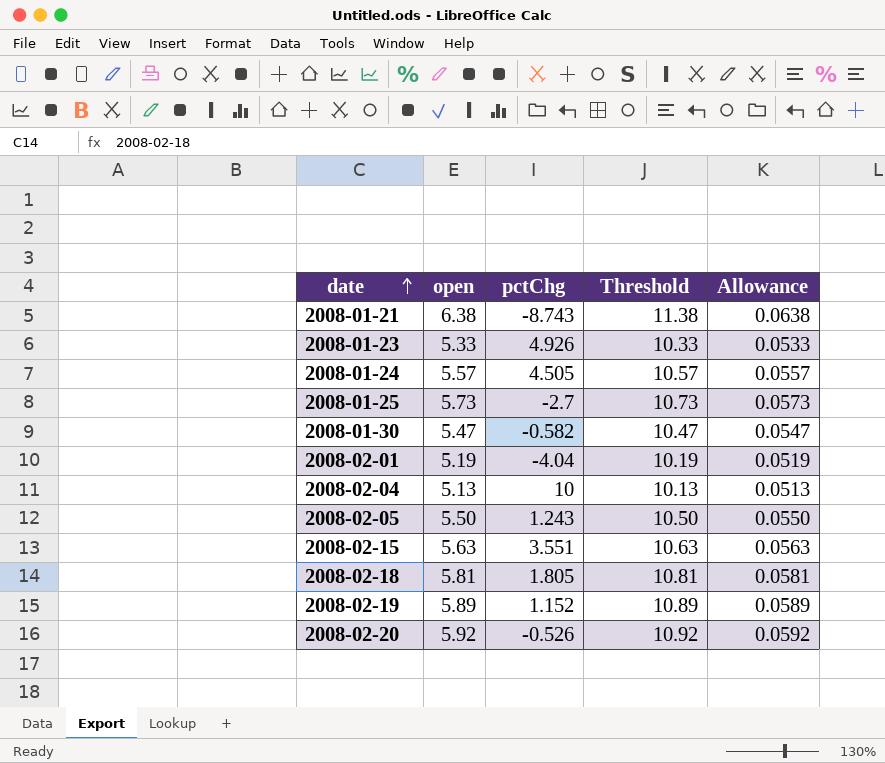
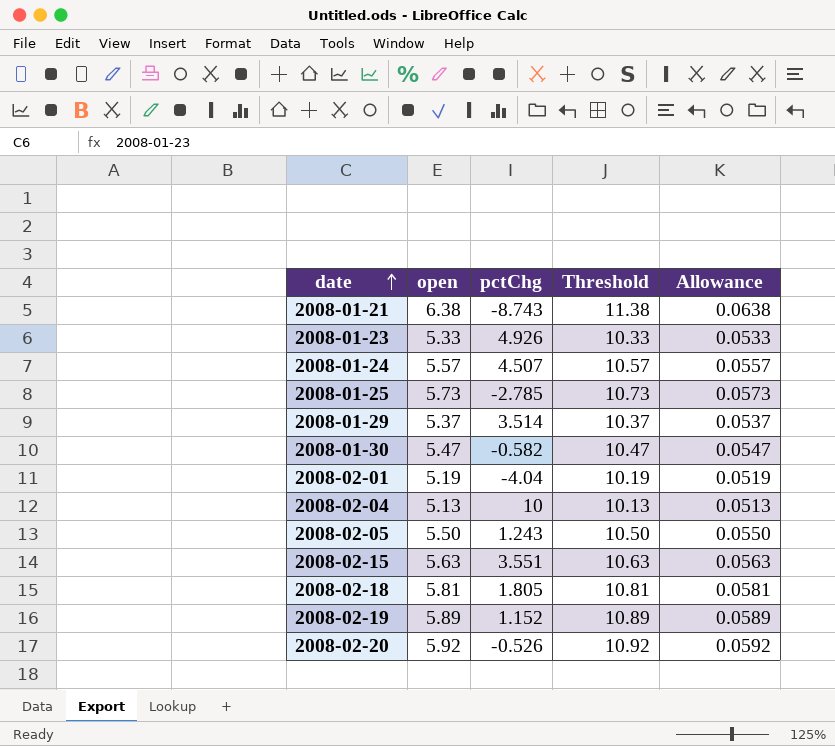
2008-01-24 | pctChg: 4.505 -> 4.507
2008-01-25 | pctChg: -2.7 -> -2.785
row 2008-01-29: none -> 5.37 | 3.514 | 10.37 | 0.0537

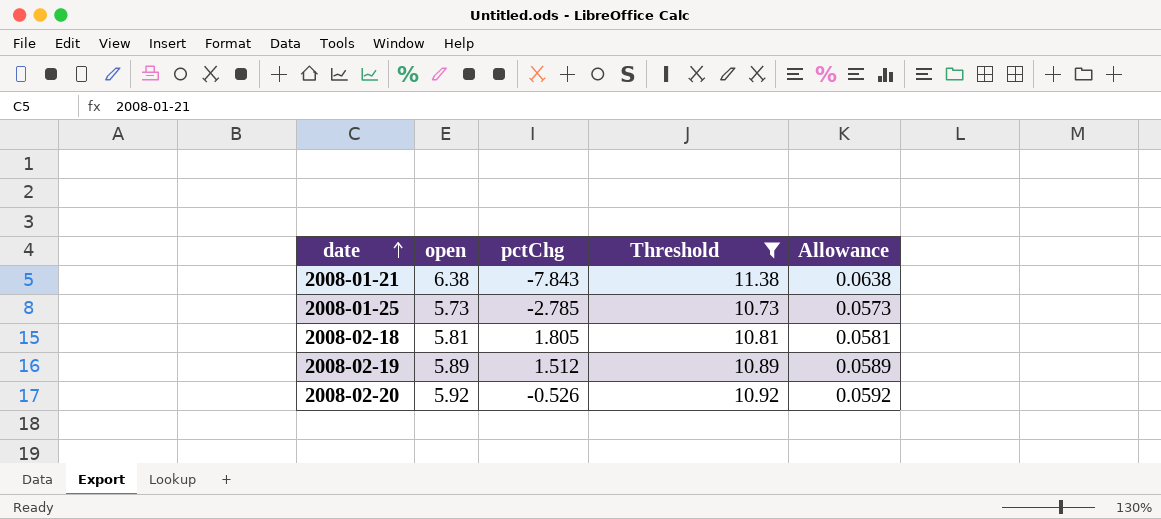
filter: none -> Threshold >= 10.73
2008-01-21 | pctChg: -8.743 -> -7.843
2008-02-19 | pctChg: 1.152 -> 1.512

